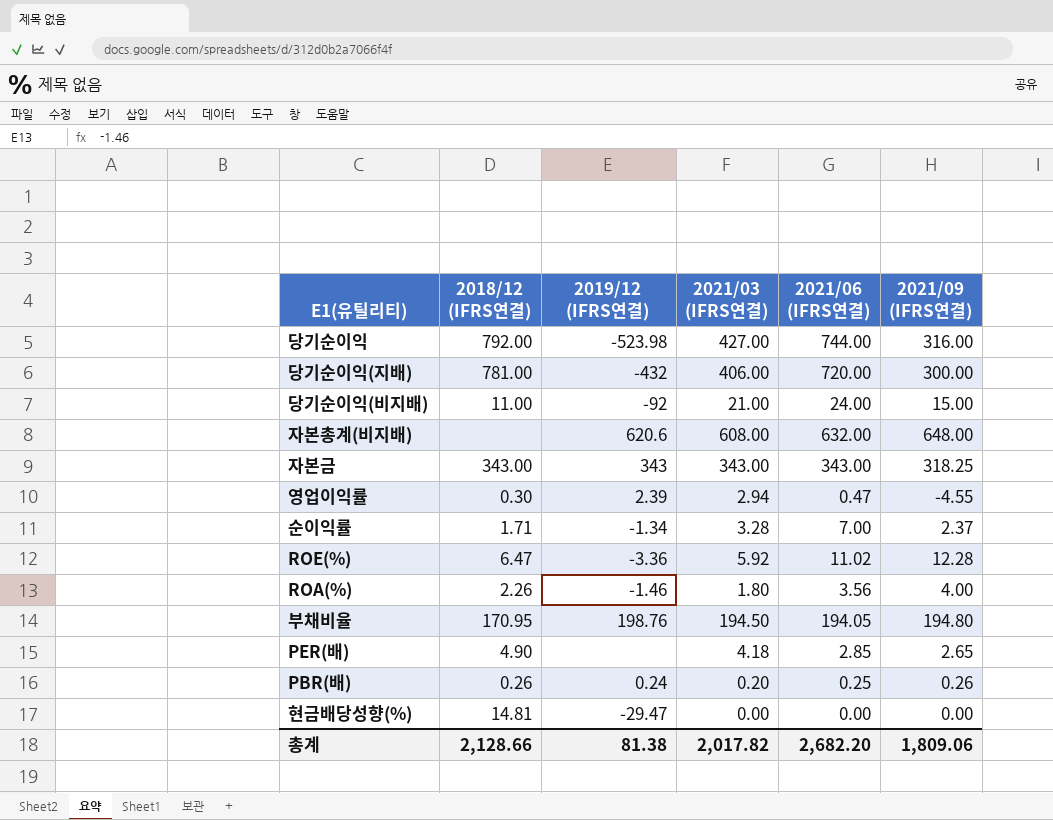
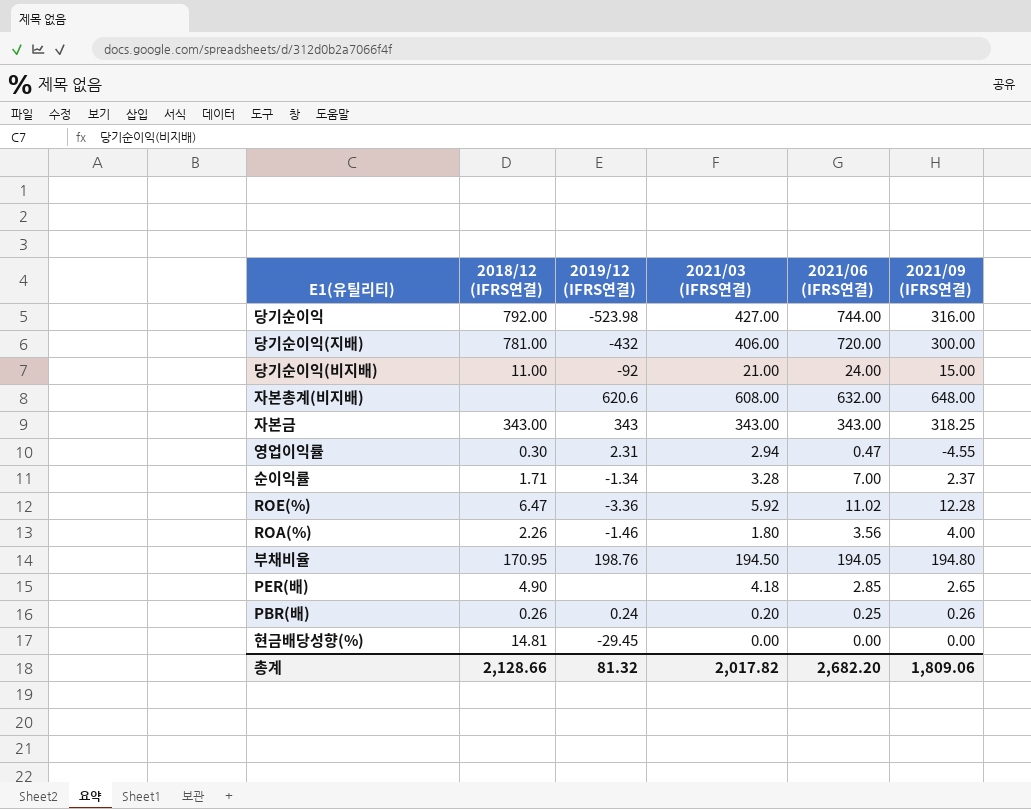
영업이익률 | 2019/12 (IFRS연결): 2.39 -> 2.31
현금배당성향(%) | 2019/12 (IFRS연결): -29.47 -> -29.45
총계 | 2019/12 (IFRS연결): 81.38 -> 81.32

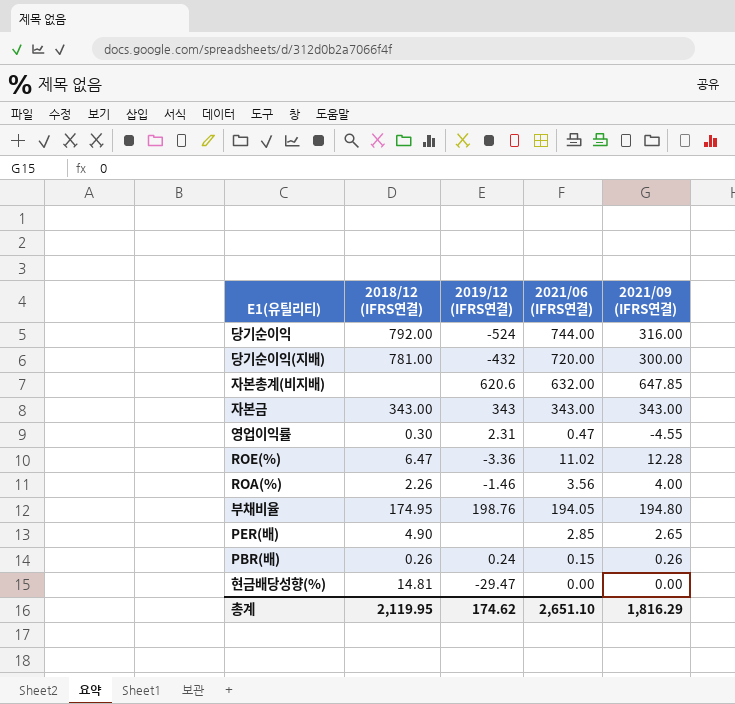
column 2021/03 (IFRS연결) | position: 4 -> none
row 당기순이익(비지배): 11.00 | -92 | 21.00 | 24.00 | 15.00 -> none
row 순이익률: 1.71 | -1.34 | 3.28 | 7.00 | 2.37 -> none
당기순이익 | 2019/12 (IFRS연결): -523.98 -> -524
자본총계(비지배) | 2021/09 (IFRS연결): 648.00 -> 647.85
자본금 | 2021/09 (IFRS연결): 318.25 -> 343.00
부채비율 | 2018/12 (IFRS연결): 170.95 -> 174.95
PBR(배) | 2021/06 (IFRS연결): 0.25 -> 0.15
현금배당성향(%) | 2019/12 (IFRS연결): -29.45 -> -29.47
총계 | 2018/12 (IFRS연결): 2,128.66 -> 2,119.95
총계 | 2019/12 (IFRS연결): 81.32 -> 174.62
총계 | 2021/06 (IFRS연결): 2,682.20 -> 2,651.10
총계 | 2021/09 (IFRS연결): 1,809.06 -> 1,816.29

